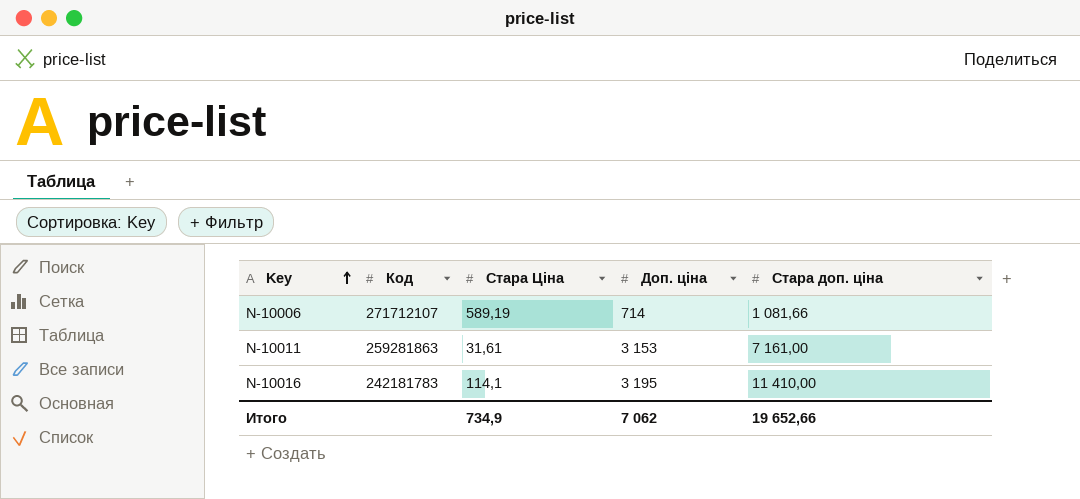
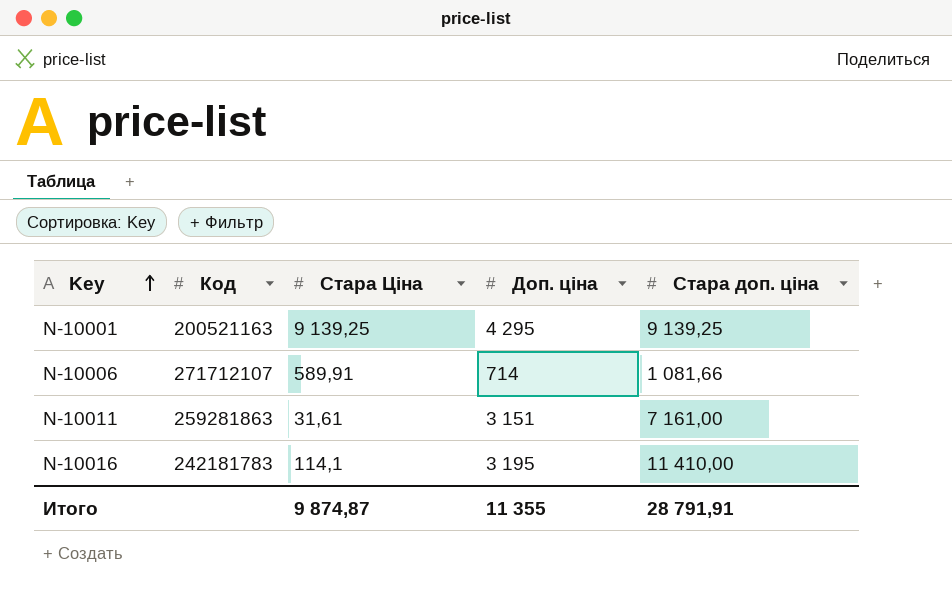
row N-10001: none -> 200521163 | 9 139,25 | 4 295 | 9 139,25
N-10006 | Стара Ціна: 589,19 -> 589,91
N-10011 | Доп. ціна: 3 153 -> 3 151
Итого | Стара Ціна: 734,9 -> 9 874,87
Итого | Доп. ціна: 7 062 -> 11 355
Итого | Стара доп. ціна: 19 652,66 -> 28 791,91

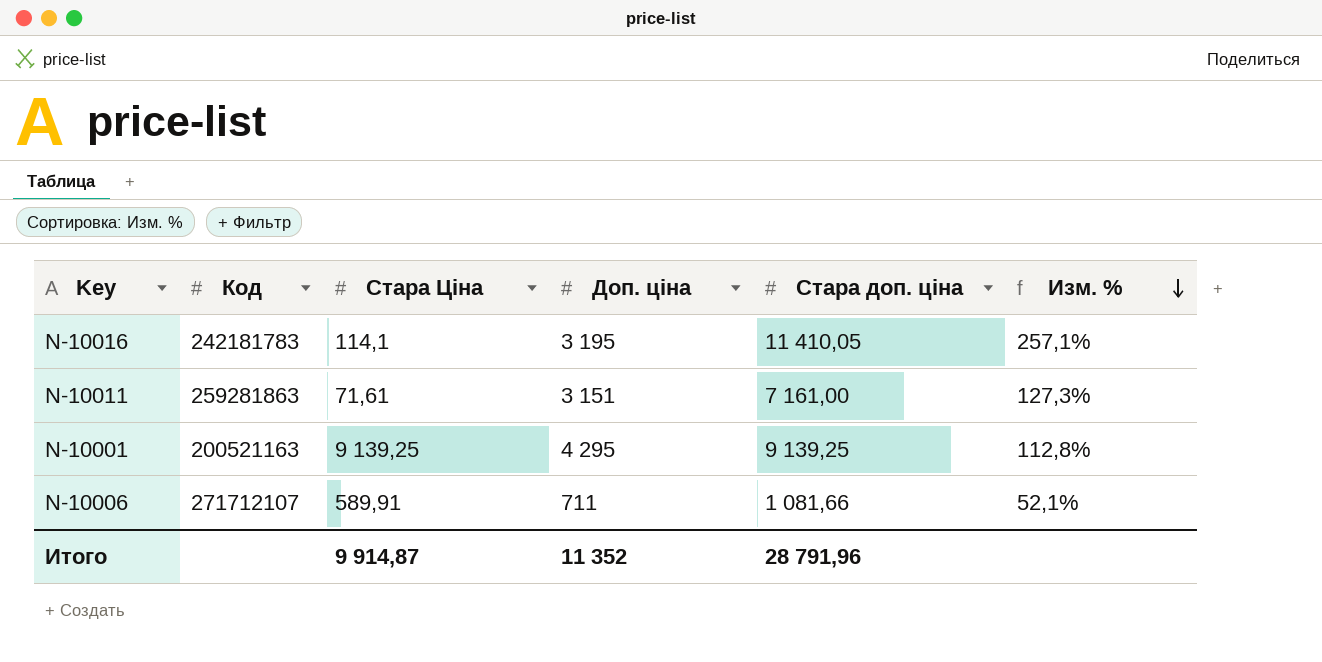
row order: Key ascending -> Изм. % descending
column Изм. % | formula: none -> ([Стара доп. ціна] - [Доп. ціна]) / [Доп. ціна]
N-10016 | Стара доп. ціна: 11 410,00 -> 11 410,05
N-10011 | Стара Ціна: 31,61 -> 71,61
N-10006 | Доп. ціна: 714 -> 711
Итого | Стара Ціна: 9 874,87 -> 9 914,87
Итого | Доп. ціна: 11 355 -> 11 352
Итого | Стара доп. ціна: 28 791,91 -> 28 791,96

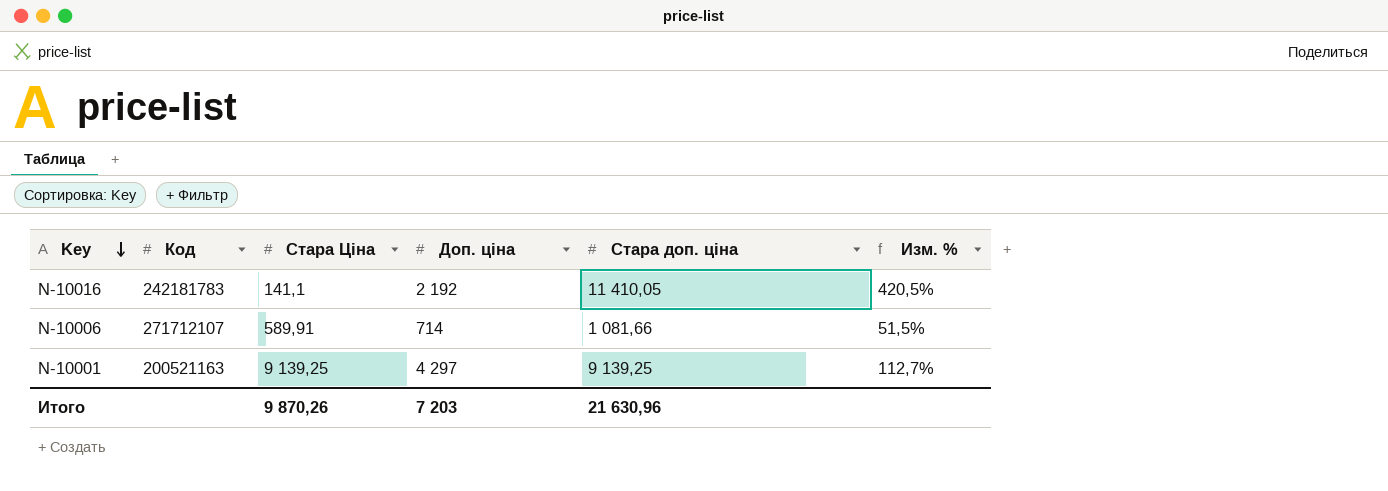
row order: Изм. % descending -> Key descending
row N-10011: 259281863 | 71,61 | 3 151 | 7 161,00 | 127,3% -> none
N-10016 | Стара Ціна: 114,1 -> 141,1
N-10016 | Доп. ціна: 3 195 -> 2 192
N-10016 | Изм. %: 257,1% -> 420,5%
N-10006 | Доп. ціна: 711 -> 714
N-10006 | Изм. %: 52,1% -> 51,5%
N-10001 | Доп. ціна: 4 295 -> 4 297
N-10001 | Изм. %: 112,8% -> 112,7%
Итого | Стара Ціна: 9 914,87 -> 9 870,26
Итого | Доп. ціна: 11 352 -> 7 203
Итого | Стара доп. ціна: 28 791,96 -> 21 630,96

